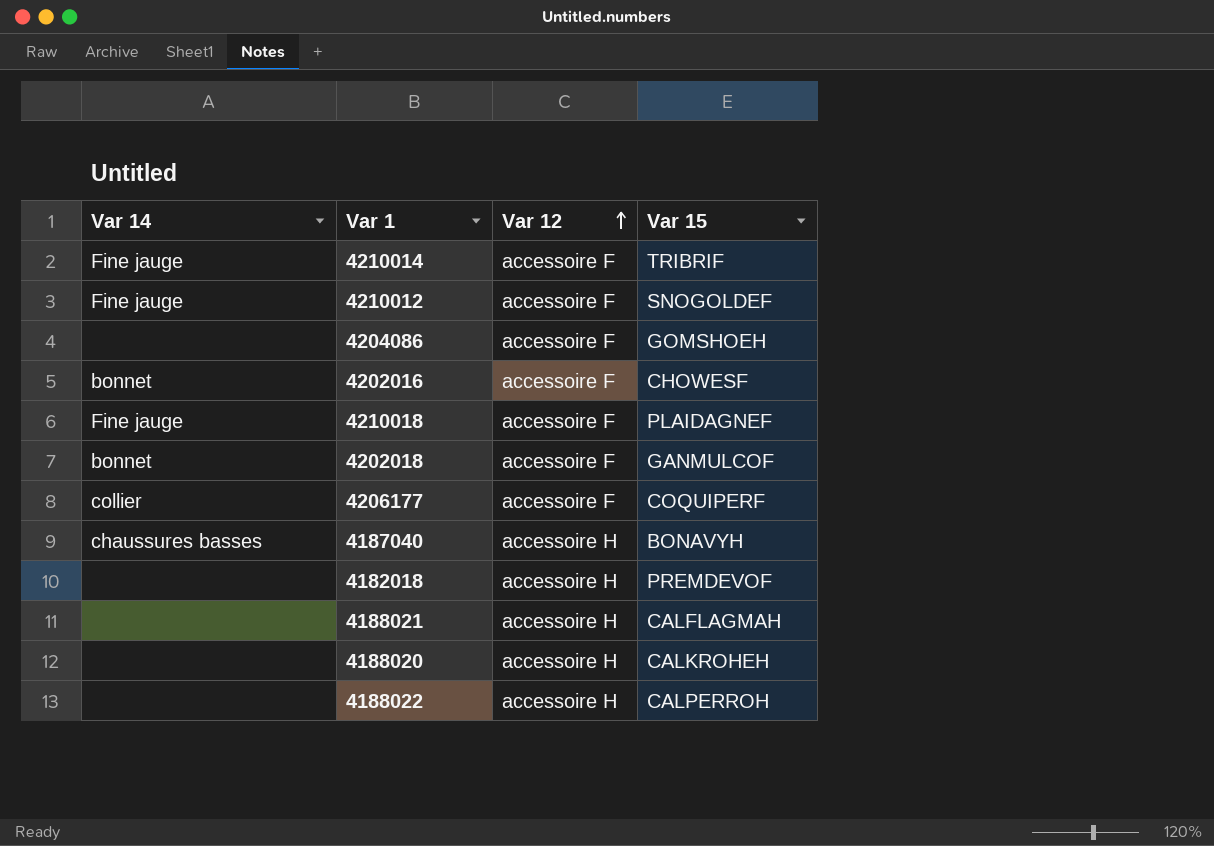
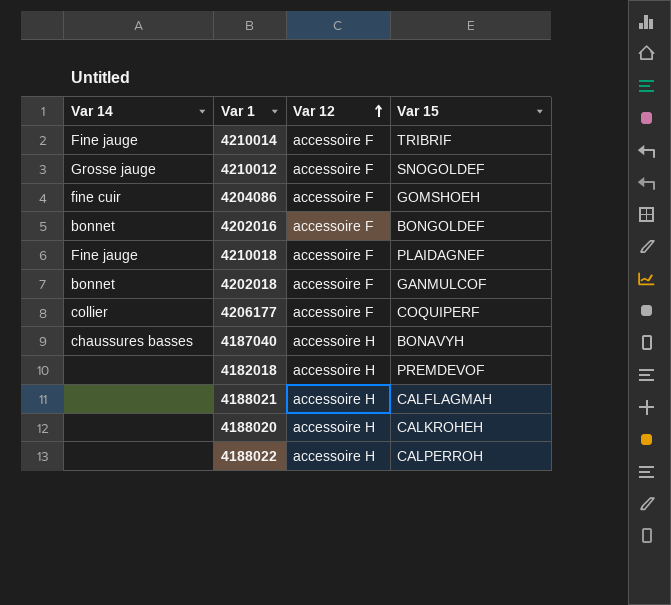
4210012 | Var 14: Fine jauge -> Grosse jauge
4204086 | Var 14: none -> fine cuir
4202016 | Var 15: CHOWESF -> BONGOLDEF

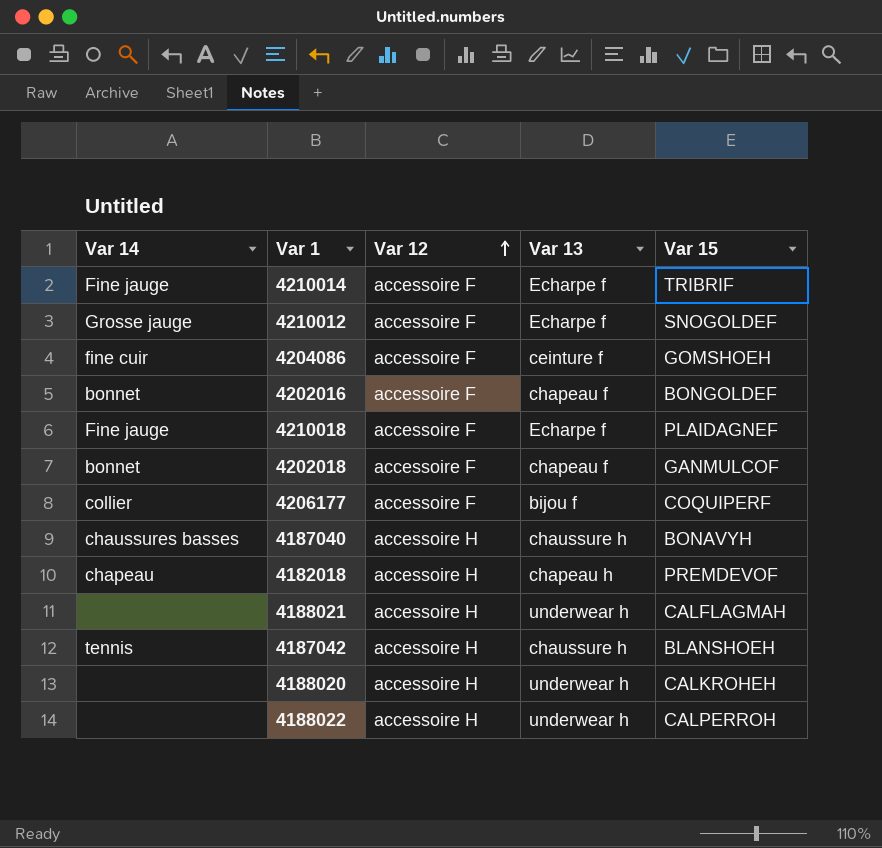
column Var 13 | position: none -> 4
4182018 | Var 14: none -> chapeau
row 4187042: none -> tennis | accessoire H | chaussure h | BLANSHOEH

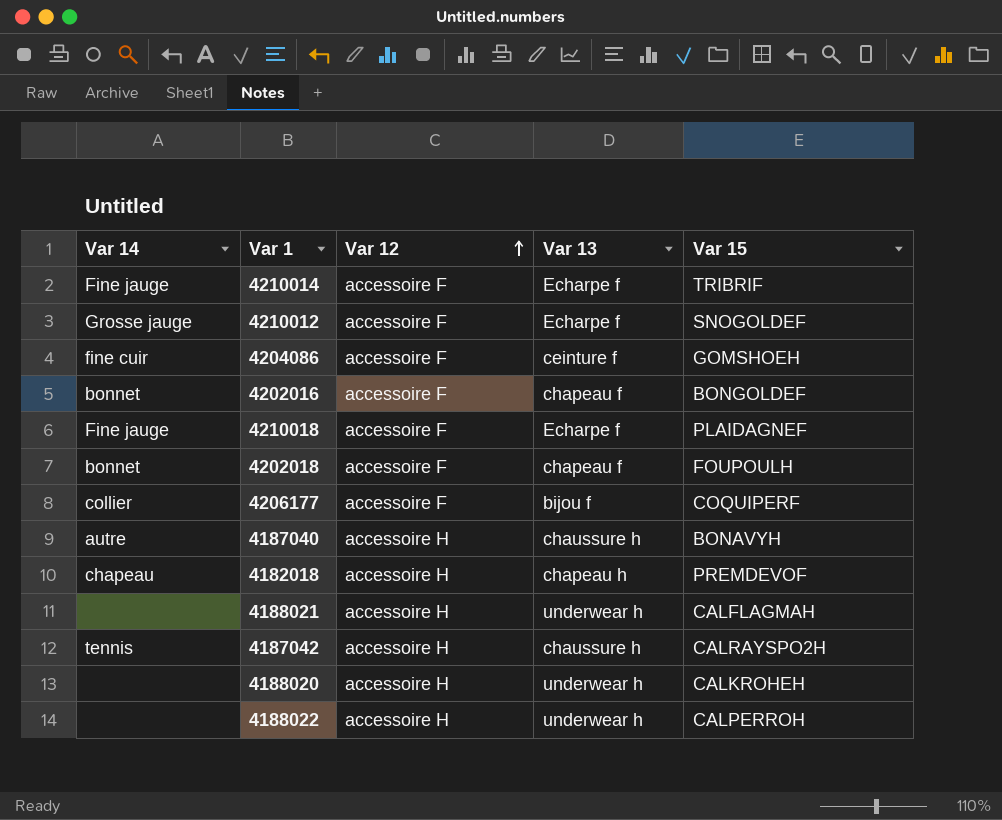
4202018 | Var 15: GANMULCOF -> FOUPOULH
4187040 | Var 14: chaussures basses -> autre
4187042 | Var 15: BLANSHOEH -> CALRAYSPO2H

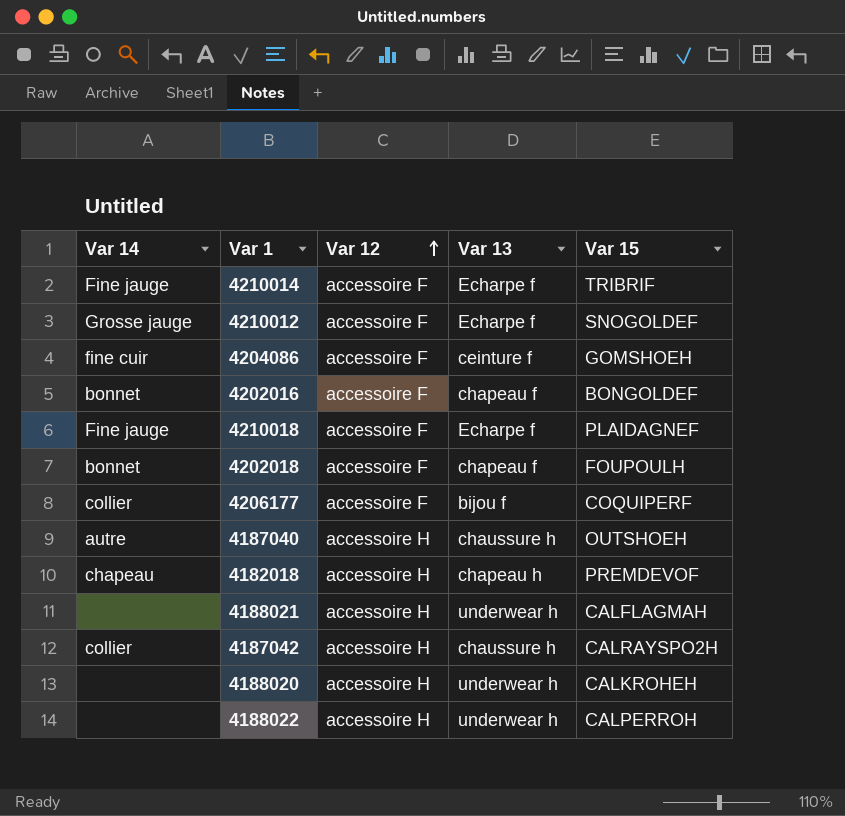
4187040 | Var 15: BONAVYH -> OUTSHOEH
4187042 | Var 14: tennis -> collier

